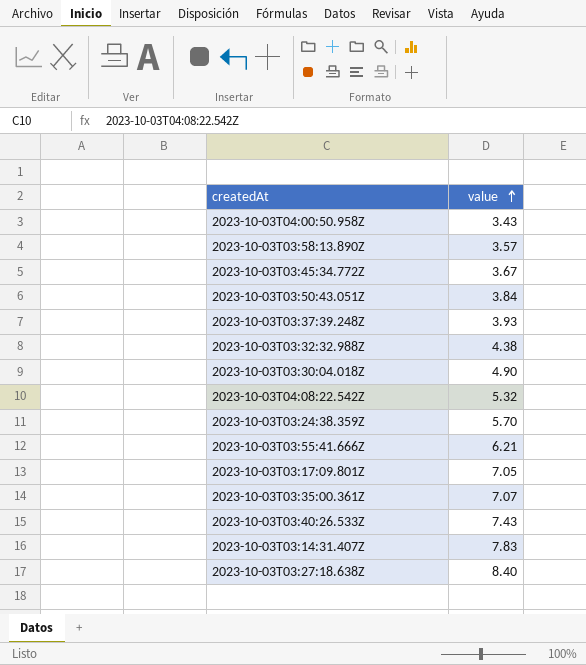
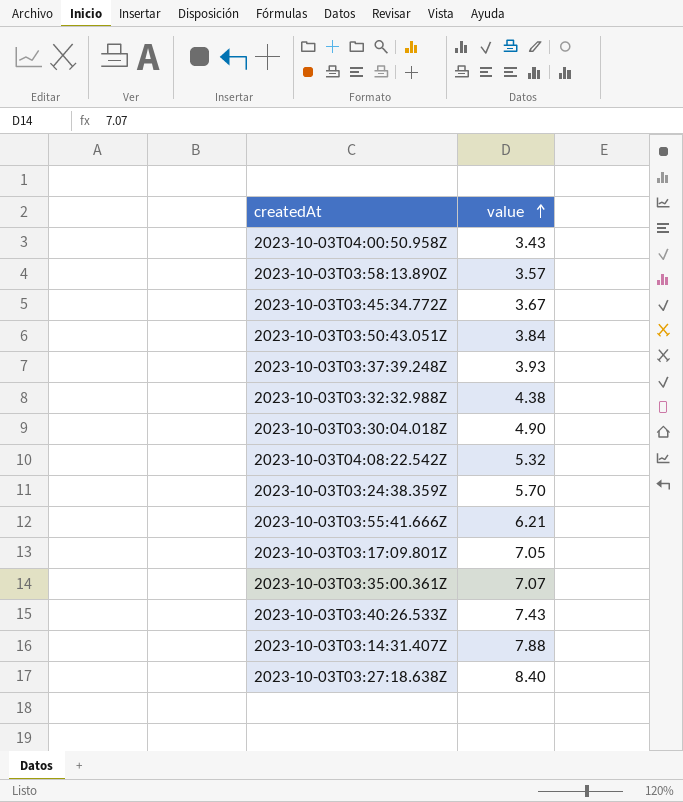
2023-10-03T03:14:31.407Z | value: 7.83 -> 7.88

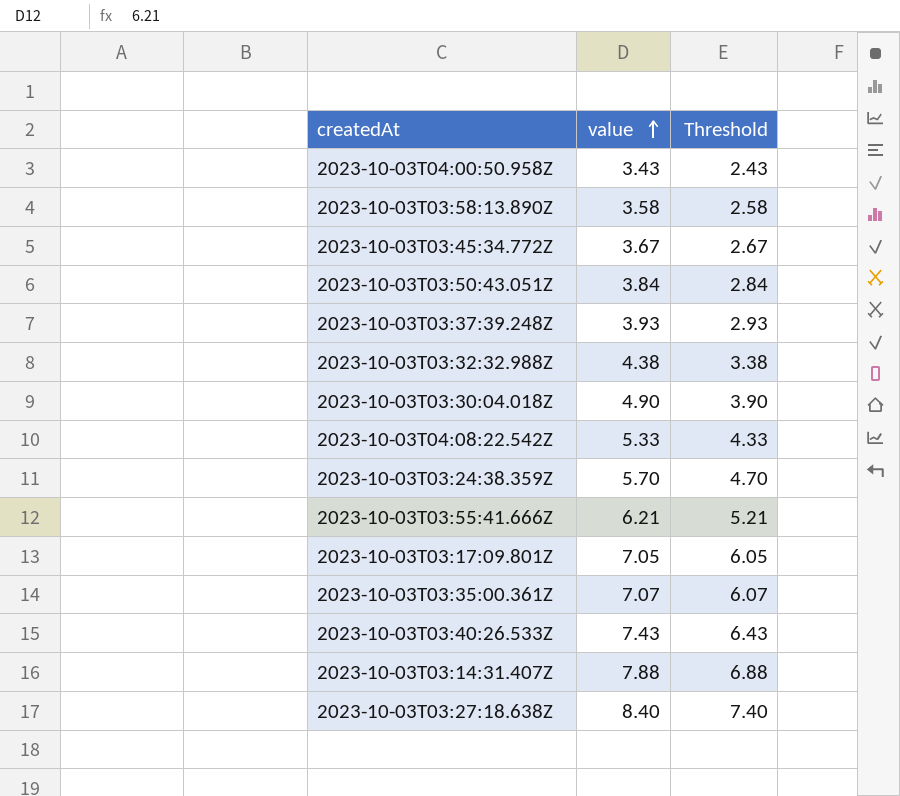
column Threshold | formula: none -> [value] - 1
2023-10-03T03:58:13.890Z | value: 3.57 -> 3.58
2023-10-03T04:08:22.542Z | value: 5.32 -> 5.33

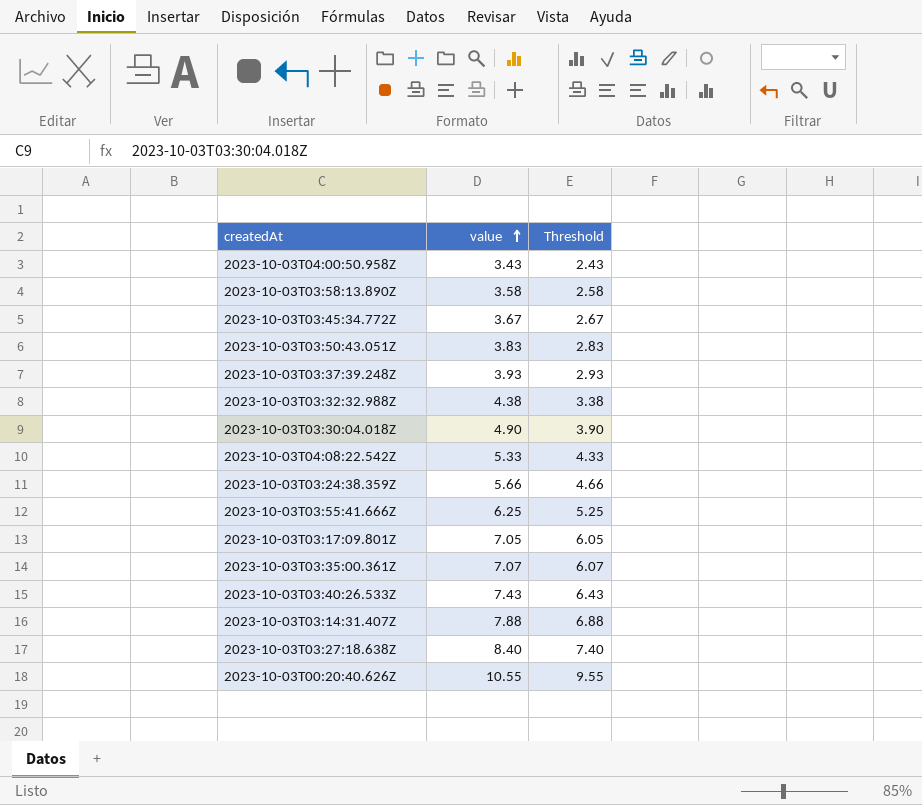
2023-10-03T03:50:43.051Z | value: 3.84 -> 3.83
2023-10-03T03:50:43.051Z | Threshold: 2.84 -> 2.83
2023-10-03T03:24:38.359Z | value: 5.70 -> 5.66
2023-10-03T03:24:38.359Z | Threshold: 4.70 -> 4.66
2023-10-03T03:55:41.666Z | value: 6.21 -> 6.25
2023-10-03T03:55:41.666Z | Threshold: 5.21 -> 5.25
row 2023-10-03T00:20:40.626Z: none -> 10.55 | 9.55

